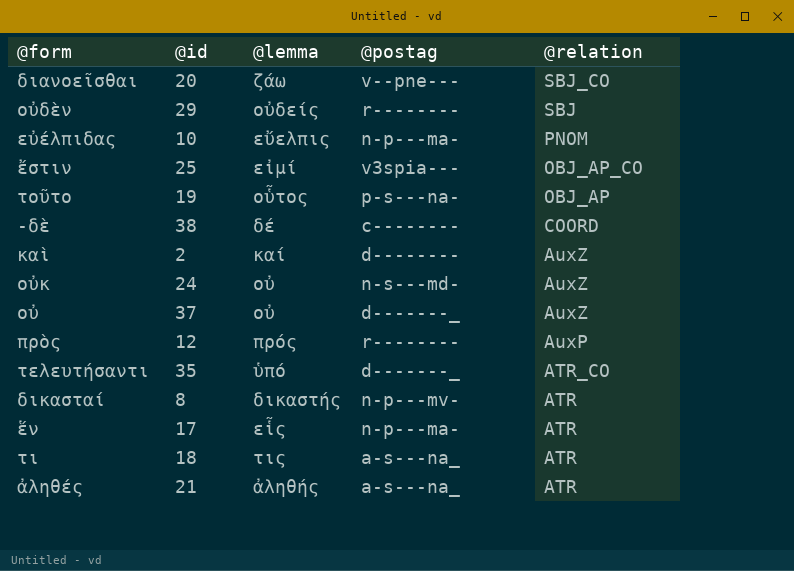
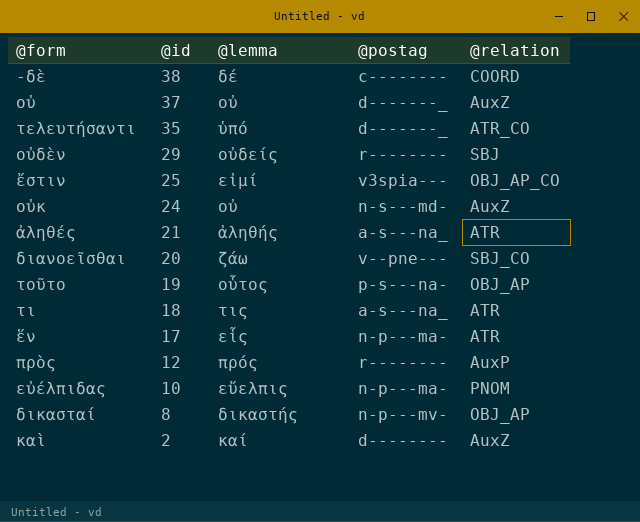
row order: @relation descending -> @id descending
δικασταί | @relation: ATR -> OBJ_AP

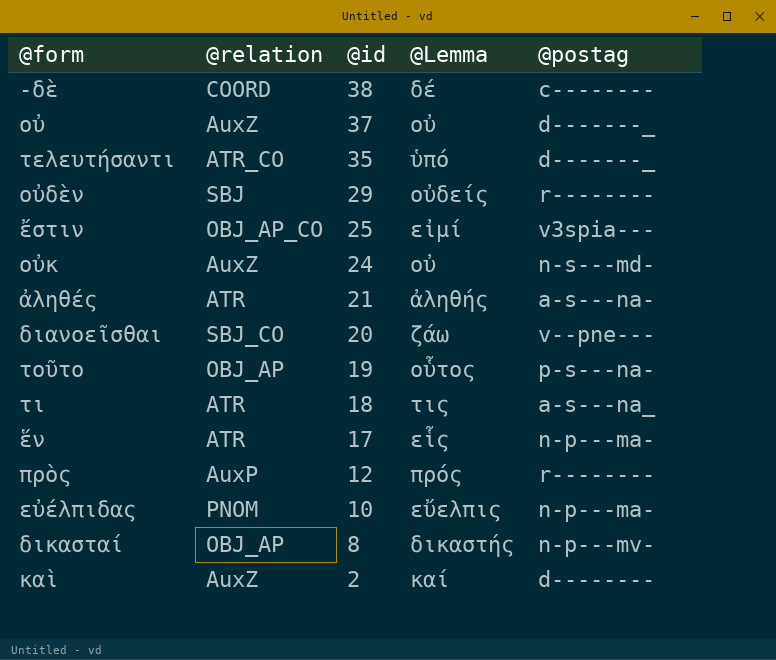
column @relation | position: 5 -> 2
column name: @lemma -> @Lemma
ἀληθές | @postag: a-s---na_ -> a-s---na-

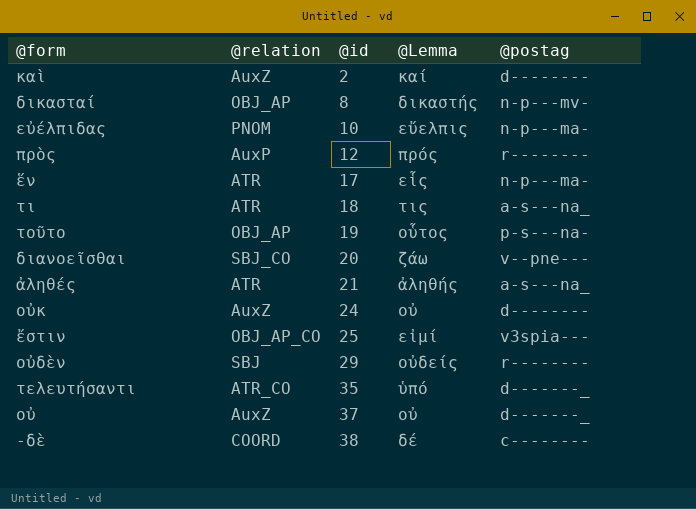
row order: @id descending -> @id ascending
ἀληθές | @postag: a-s---na- -> a-s---na_
οὐκ | @postag: n-s---md- -> d--------

